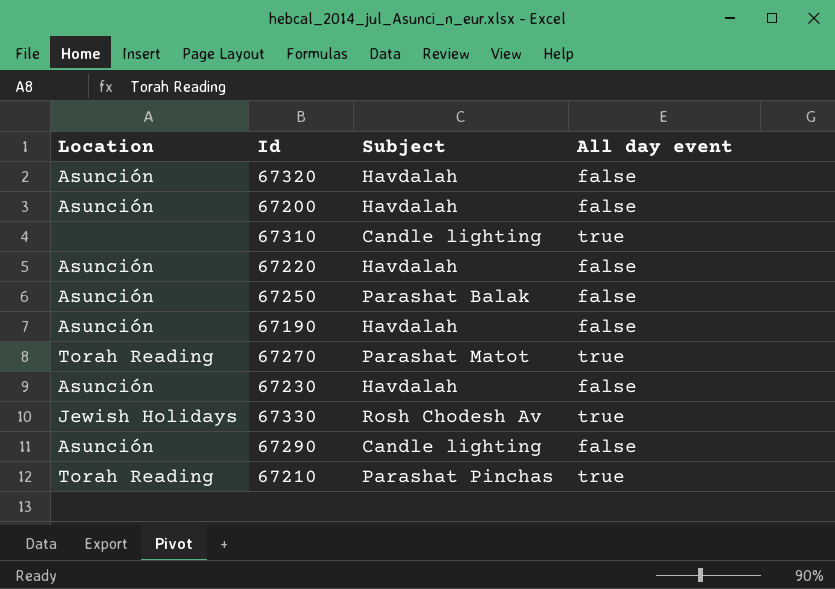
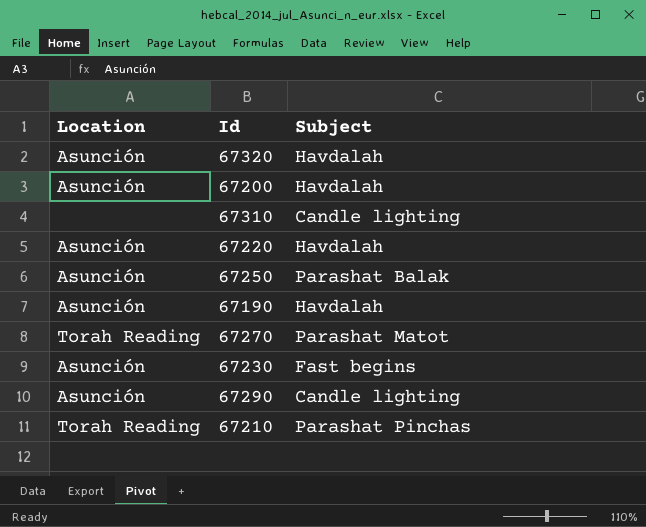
column All day event | position: 4 -> none
row 67330: Jewish Holidays | Rosh Chodesh Av | true -> none
67230 | Subject: Havdalah -> Fast begins

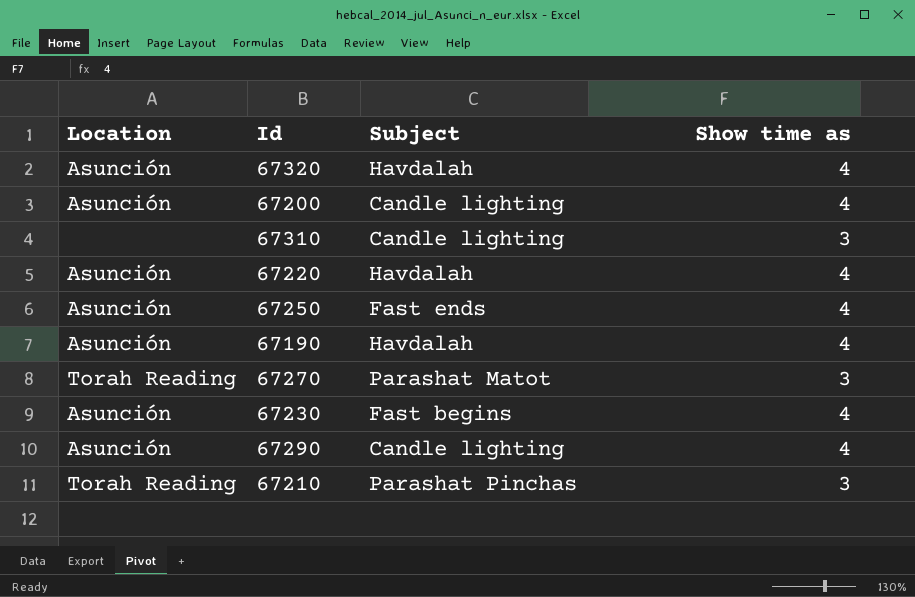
column Show time as | position: none -> 4
67200 | Subject: Havdalah -> Candle lighting
67250 | Subject: Parashat Balak -> Fast ends

